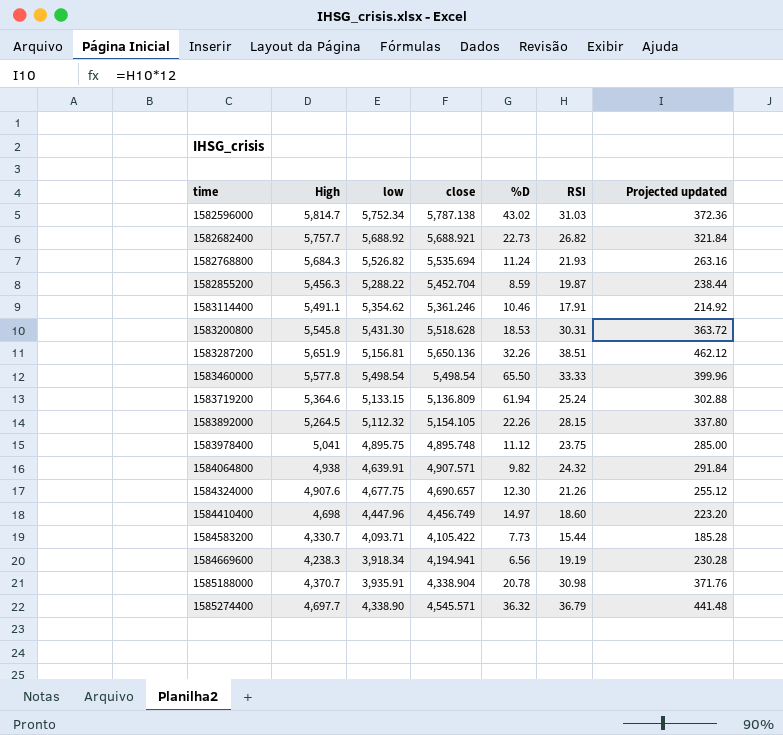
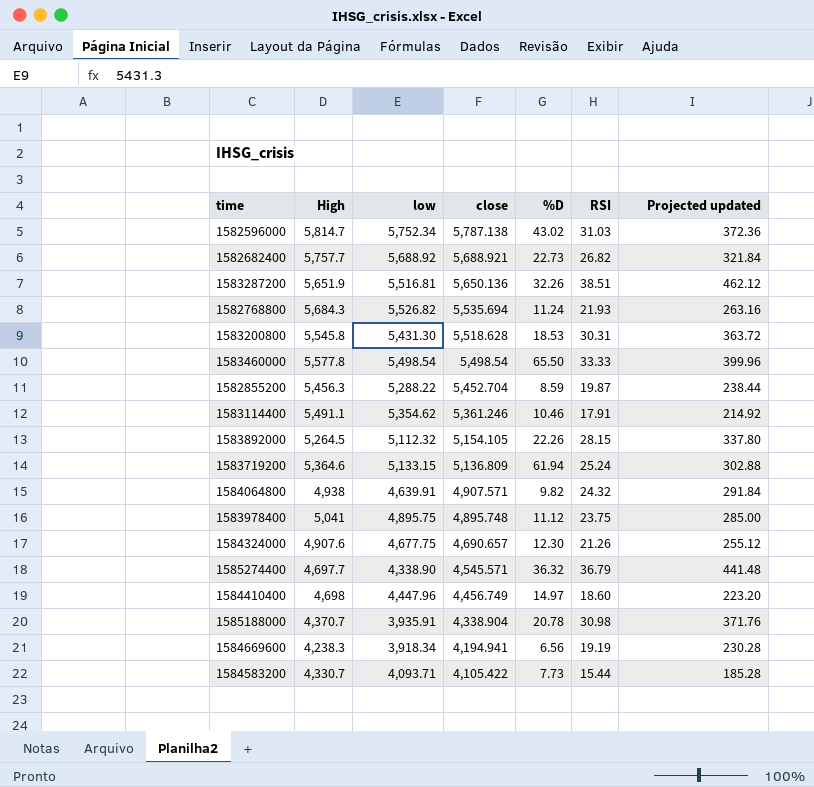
row order: time ascending -> close descending
1583287200 | low: 5,156.81 -> 5,516.81

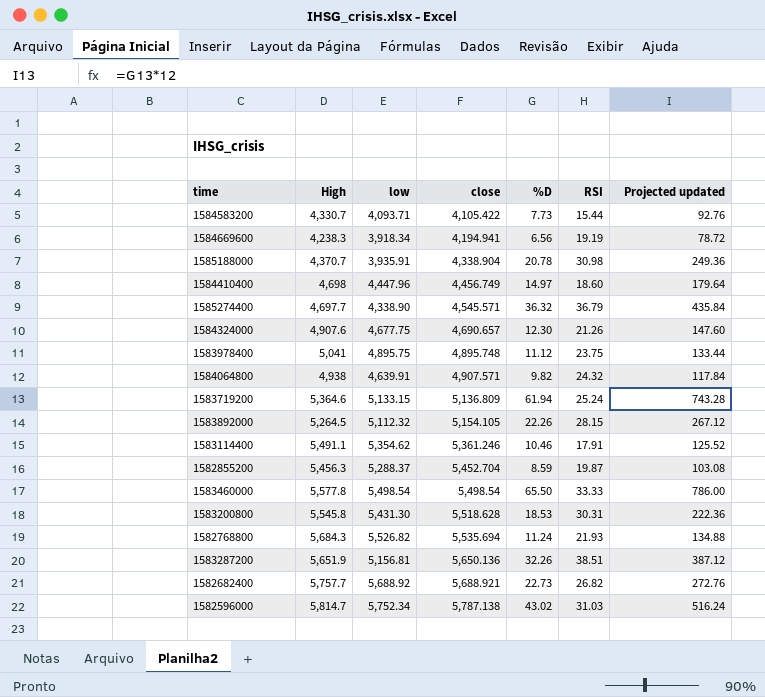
row order: close descending -> close ascending
column Projected updated | formula: [RSI] * 12 -> [%D] * 12
1582855200 | low: 5,288.22 -> 5,288.37
1583287200 | low: 5,516.81 -> 5,156.81

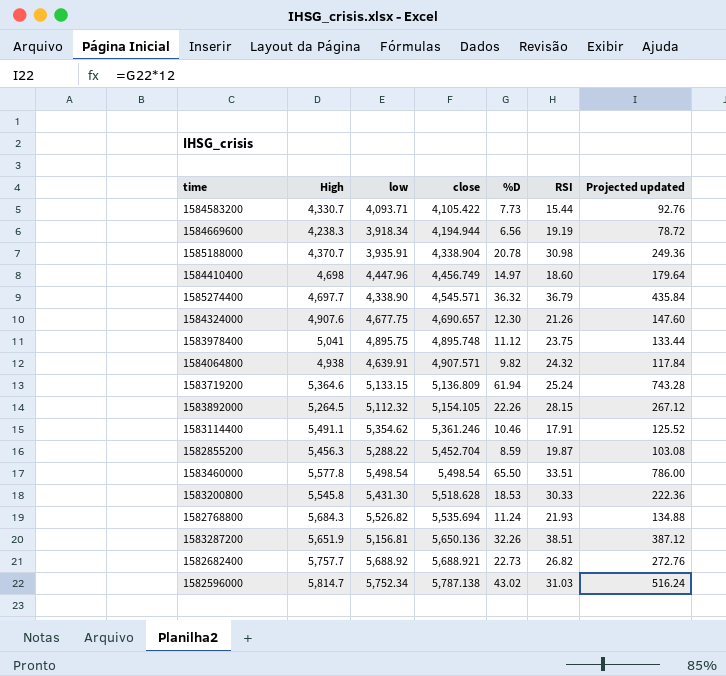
1584669600 | close: 4,194.941 -> 4,194.944
1582855200 | low: 5,288.37 -> 5,288.22
1583460000 | RSI: 33.33 -> 33.51
1583200800 | RSI: 30.31 -> 30.33

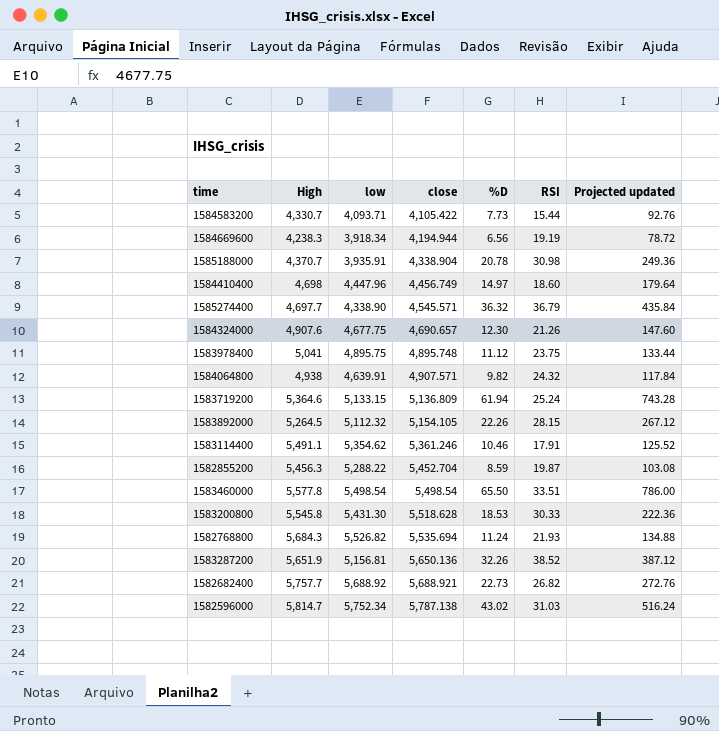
1583287200 | RSI: 38.51 -> 38.52

